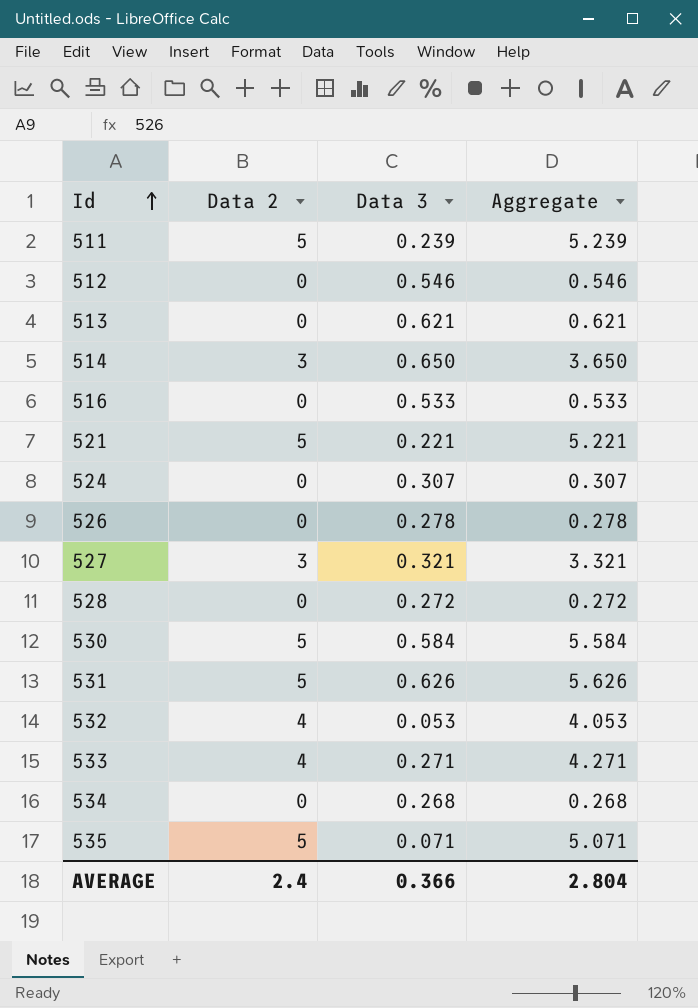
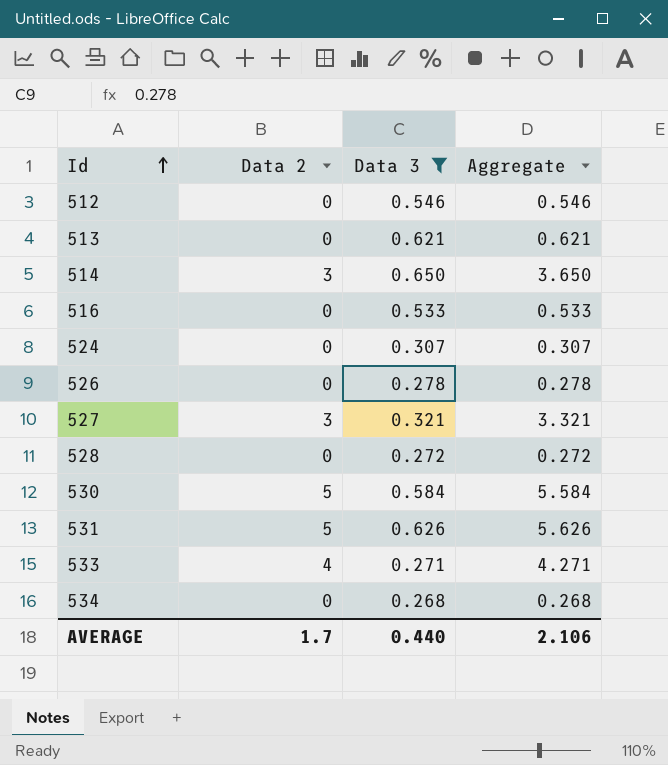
filter: none -> Data 3 >= 0.268
AVERAGE | Data 2: 2.4 -> 1.7
AVERAGE | Data 3: 0.366 -> 0.440
AVERAGE | Aggregate: 2.804 -> 2.106

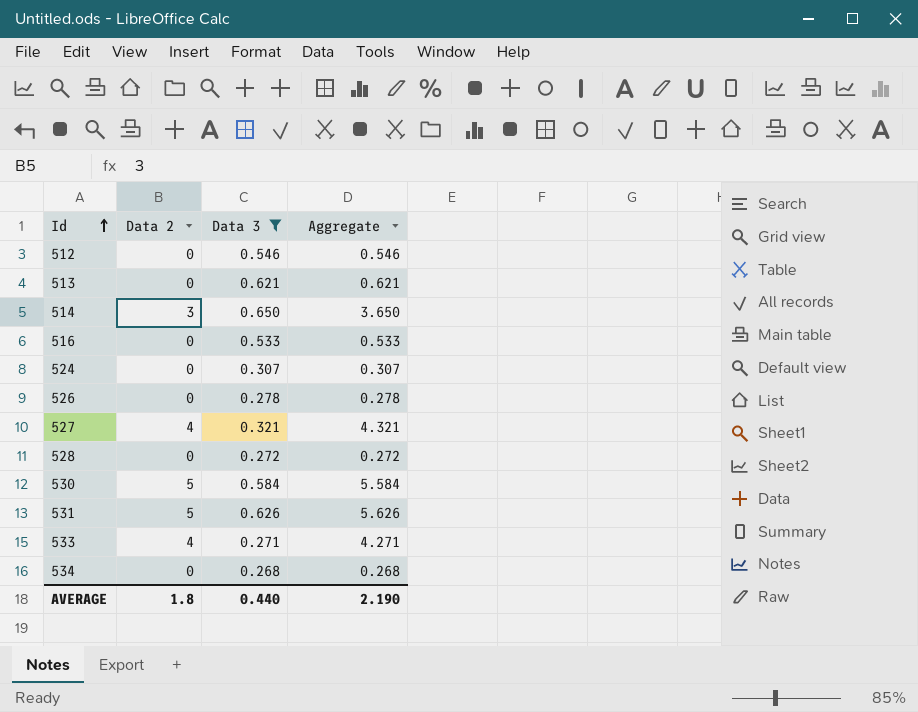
527 | Data 2: 3 -> 4
527 | Aggregate: 3.321 -> 4.321
AVERAGE | Data 2: 1.7 -> 1.8
AVERAGE | Aggregate: 2.106 -> 2.190

